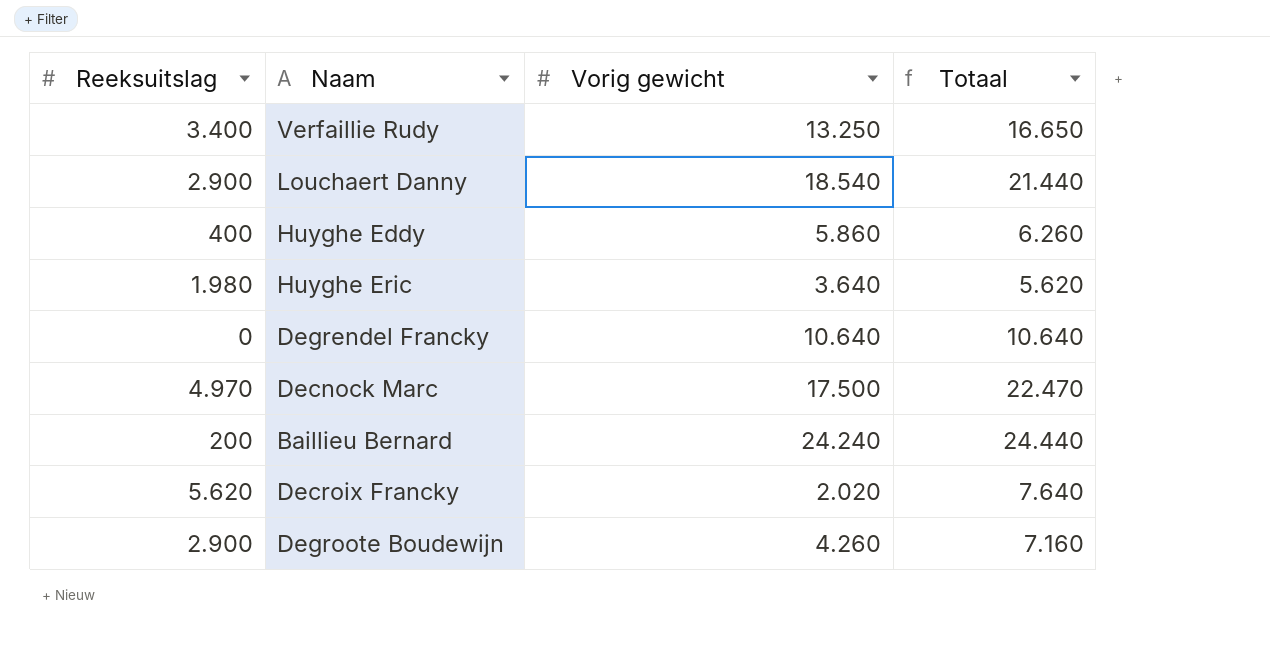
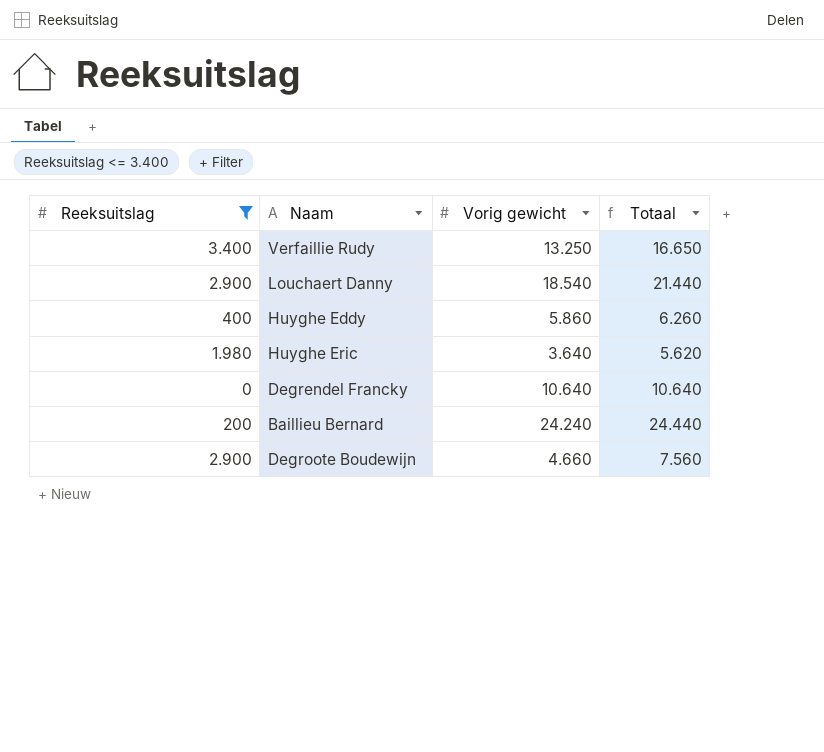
filter: none -> Reeksuitslag <= 3.400
Degroote Boudewijn | Vorig gewicht: 4.260 -> 4.660
Degroote Boudewijn | Totaal: 7.160 -> 7.560

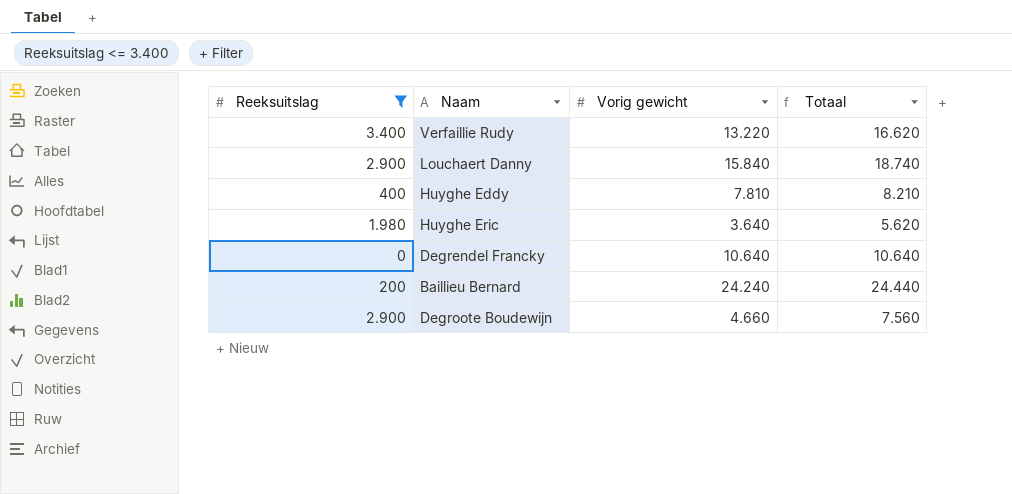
Verfaillie Rudy | Vorig gewicht: 13.250 -> 13.220
Verfaillie Rudy | Totaal: 16.650 -> 16.620
Louchaert Danny | Vorig gewicht: 18.540 -> 15.840
Louchaert Danny | Totaal: 21.440 -> 18.740
Huyghe Eddy | Vorig gewicht: 5.860 -> 7.810
Huyghe Eddy | Totaal: 6.260 -> 8.210

